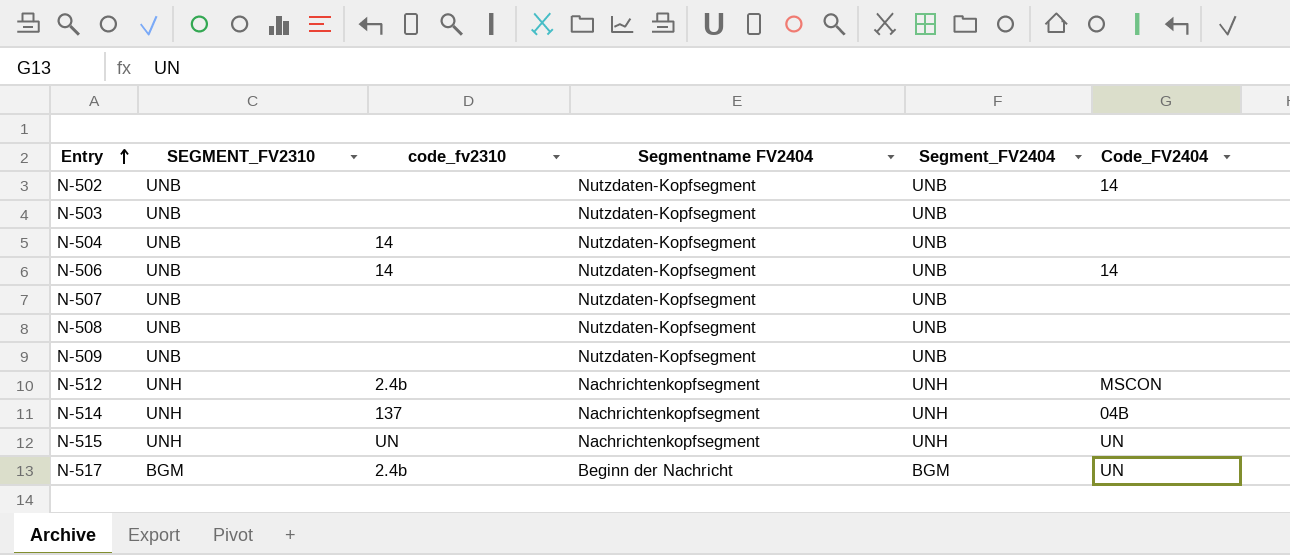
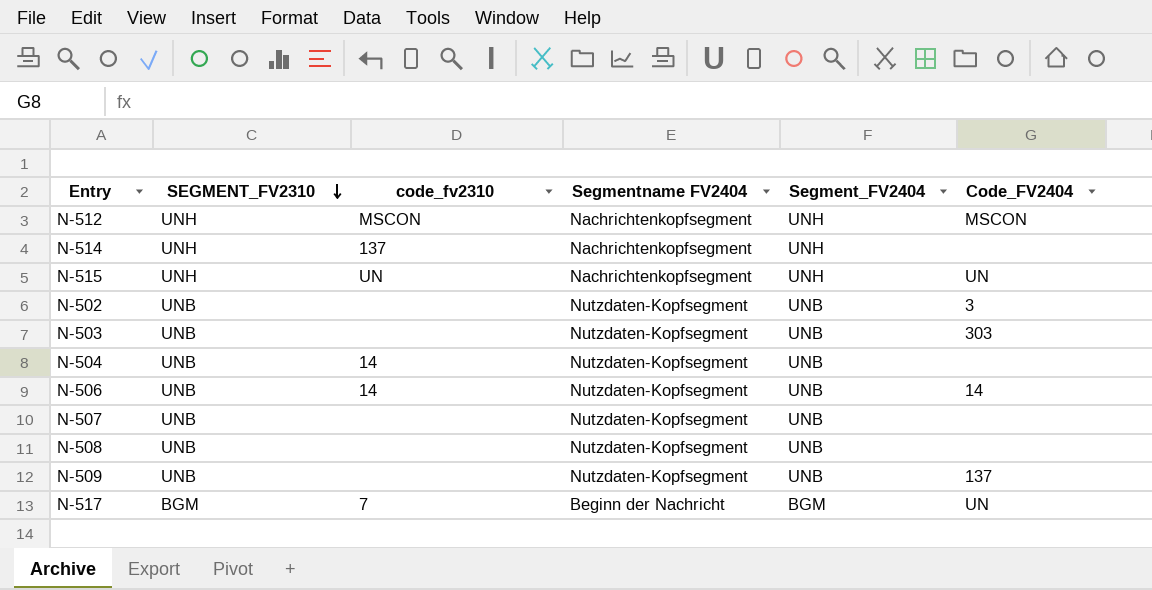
row order: Entry ascending -> SEGMENT_FV2310 descending
N-512 | code_fv2310: 2.4b -> MSCON
N-514 | Code_FV2404: 04B -> none
N-502 | Code_FV2404: 14 -> 3
N-503 | Code_FV2404: none -> 303
N-509 | Code_FV2404: none -> 137
N-517 | code_fv2310: 2.4b -> 7

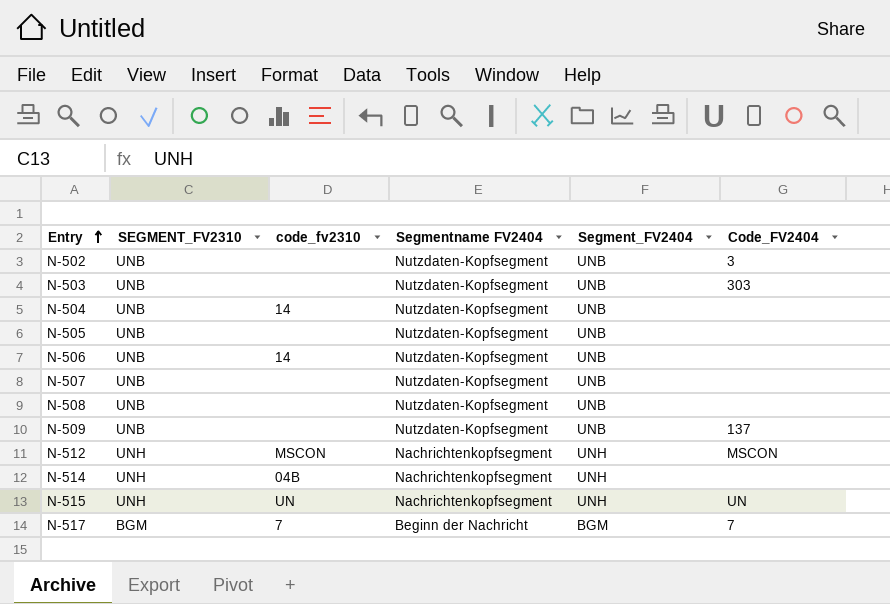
row order: SEGMENT_FV2310 descending -> Entry ascending
row N-505: none -> UNB | none | Nutzdaten-Kopfsegment | UNB | none
N-506 | Code_FV2404: 14 -> none
N-514 | code_fv2310: 137 -> 04B
N-517 | Code_FV2404: UN -> 7

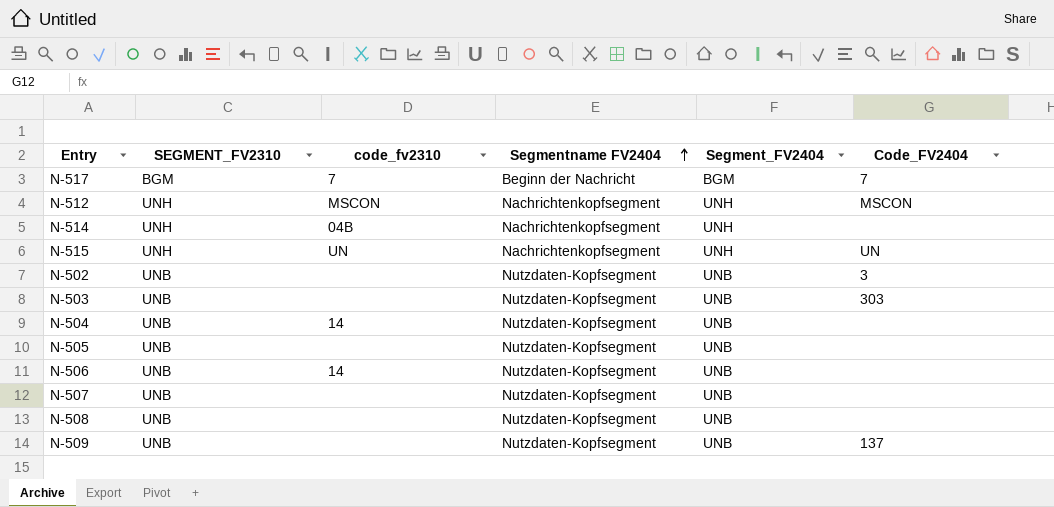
row order: Entry ascending -> Segmentname FV2404 ascending

